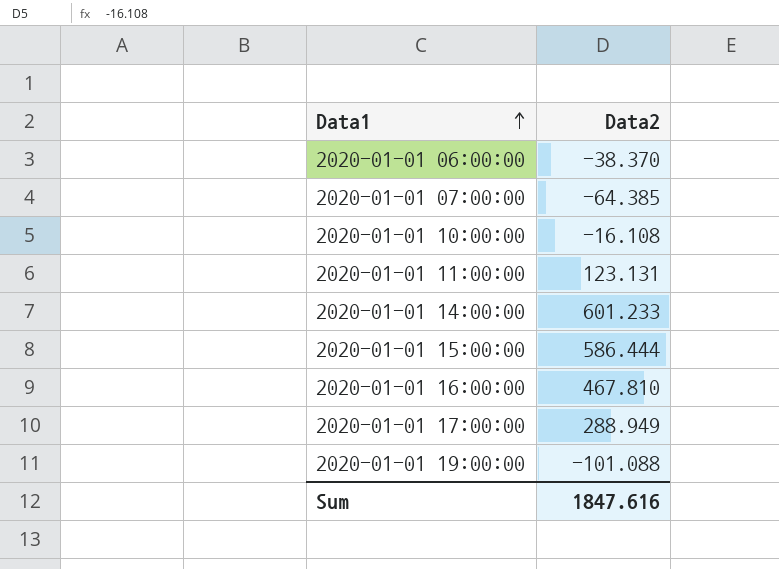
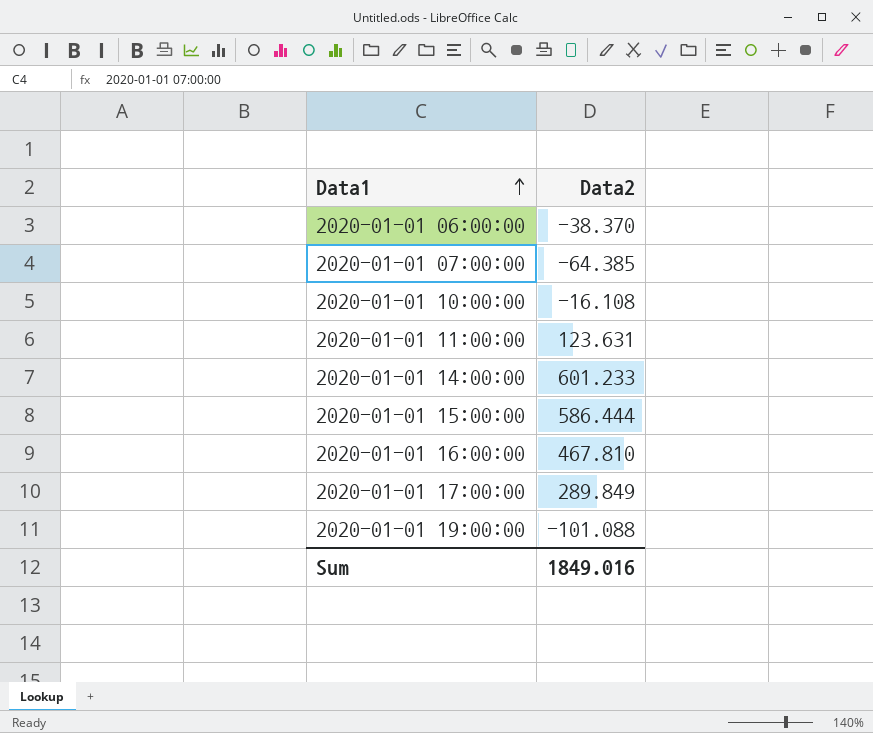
2020-01-01 11:00:00 | Data2: 123.131 -> 123.631
2020-01-01 17:00:00 | Data2: 288.949 -> 289.849
Sum | Data2: 1847.616 -> 1849.016

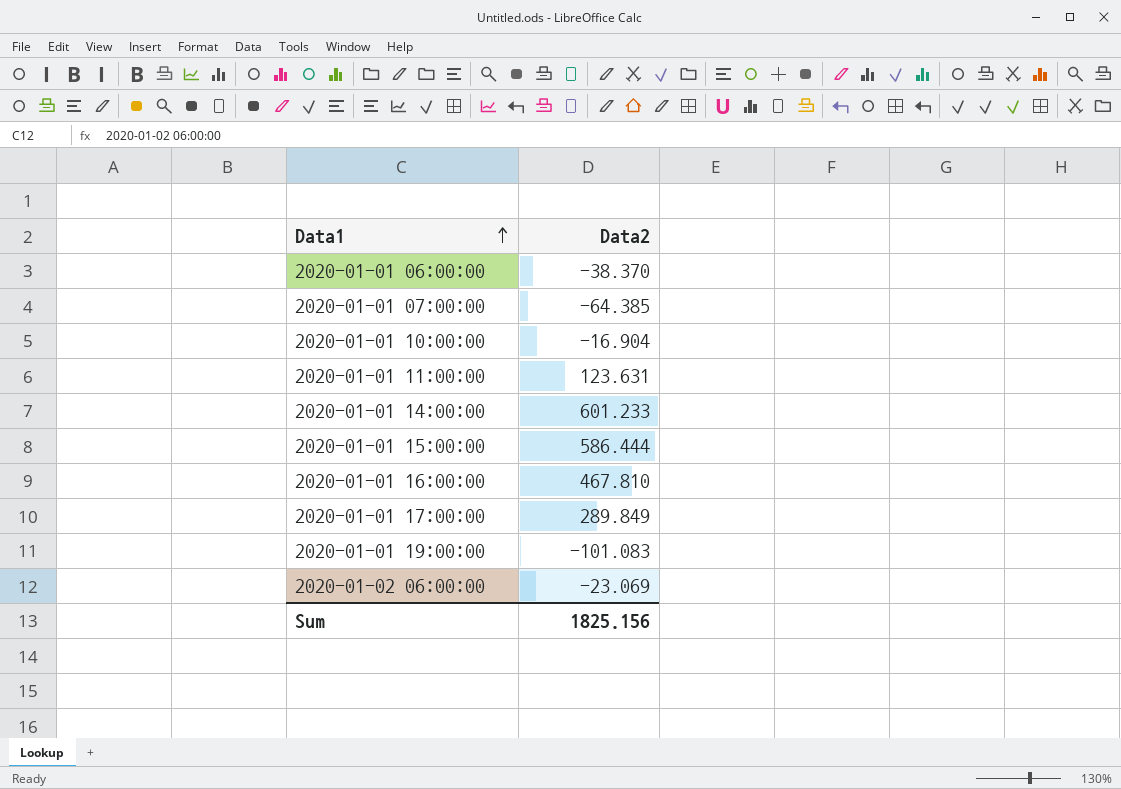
2020-01-01 10:00:00 | Data2: -16.108 -> -16.904
2020-01-01 19:00:00 | Data2: -101.088 -> -101.083
row 2020-01-02 06:00:00: none -> -23.069
Sum | Data2: 1849.016 -> 1825.156

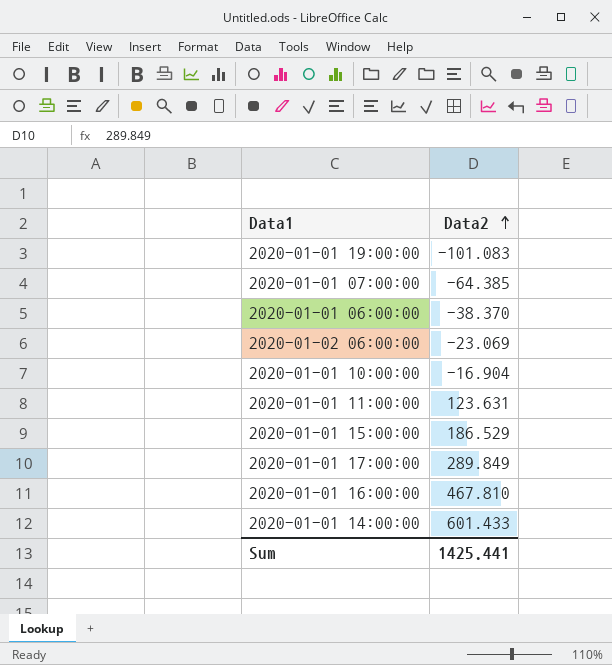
row order: Data1 ascending -> Data2 ascending
2020-01-01 15:00:00 | Data2: 586.444 -> 186.529
2020-01-01 14:00:00 | Data2: 601.233 -> 601.433
Sum | Data2: 1825.156 -> 1425.441

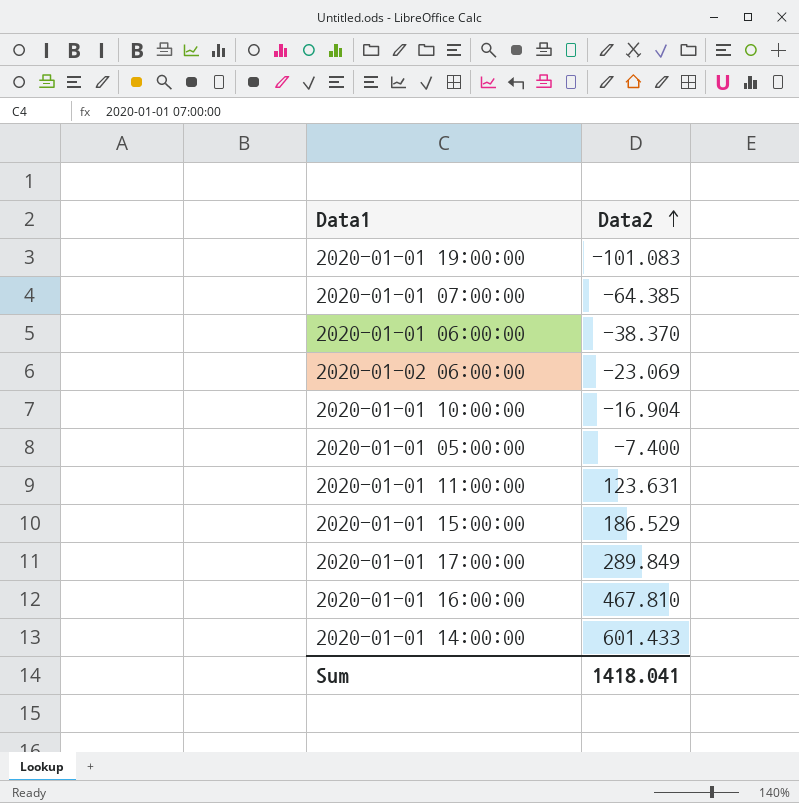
row 2020-01-01 05:00:00: none -> -7.400
Sum | Data2: 1425.441 -> 1418.041

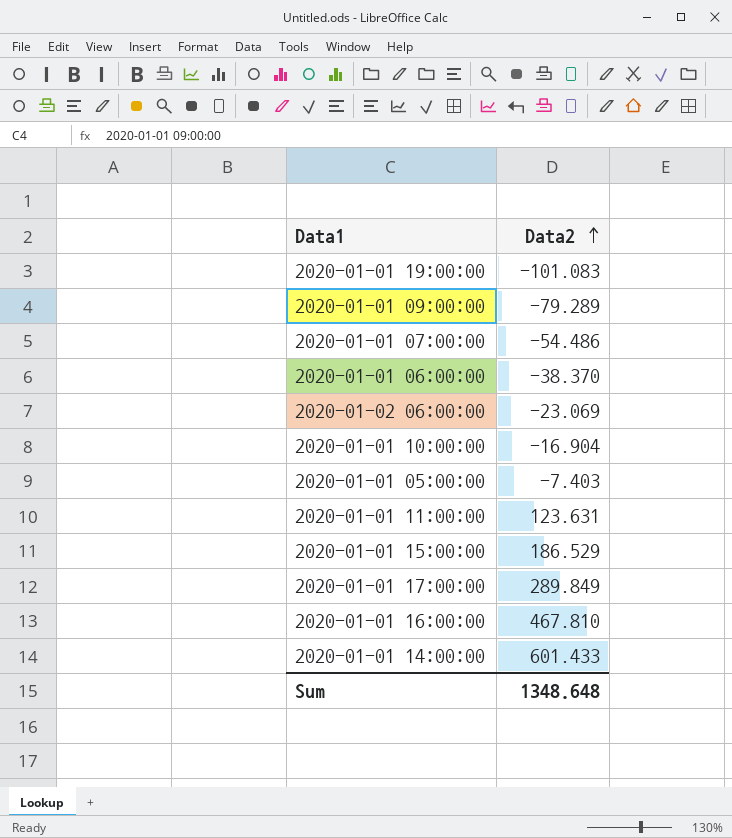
row 2020-01-01 09:00:00: none -> -79.289
2020-01-01 07:00:00 | Data2: -64.385 -> -54.486
2020-01-01 05:00:00 | Data2: -7.400 -> -7.403
Sum | Data2: 1418.041 -> 1348.648

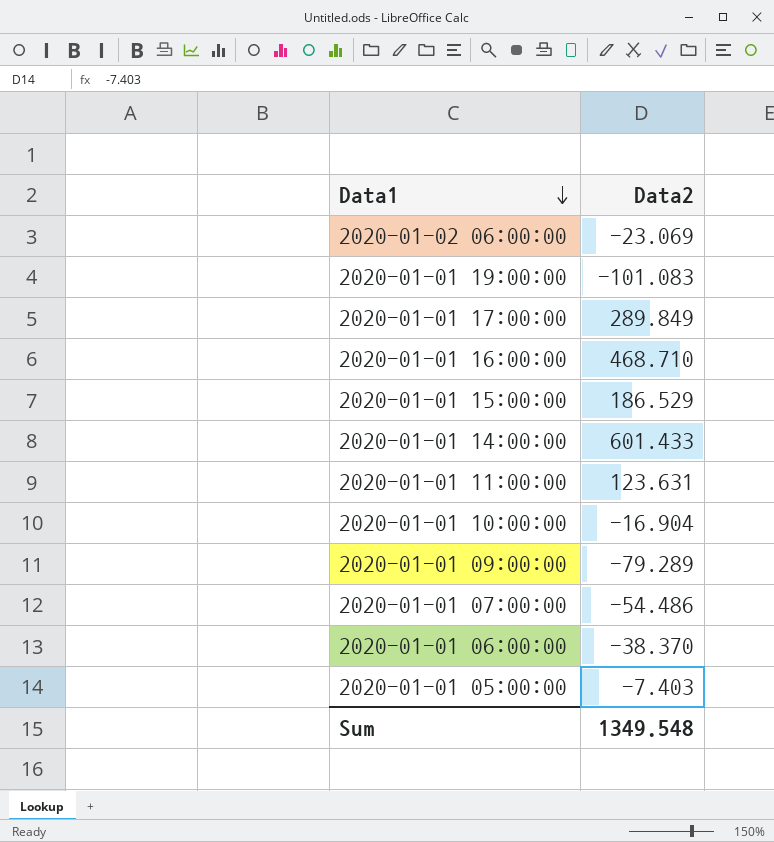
row order: Data2 ascending -> Data1 descending
2020-01-01 16:00:00 | Data2: 467.810 -> 468.710
Sum | Data2: 1348.648 -> 1349.548

